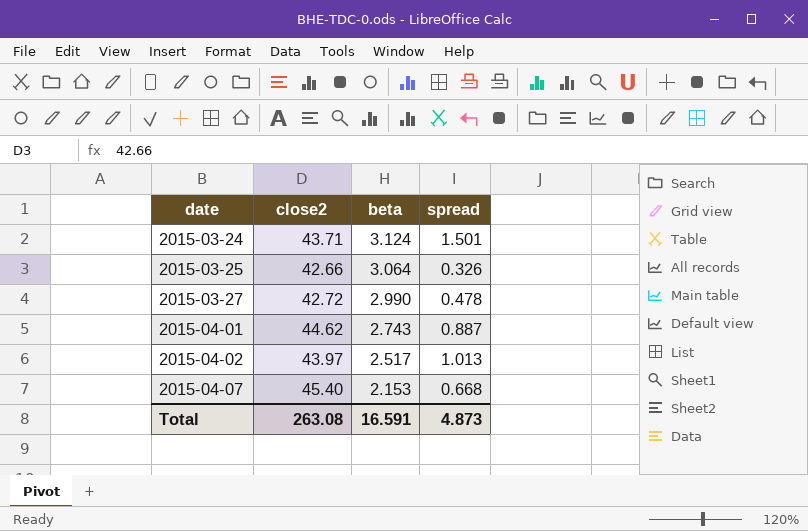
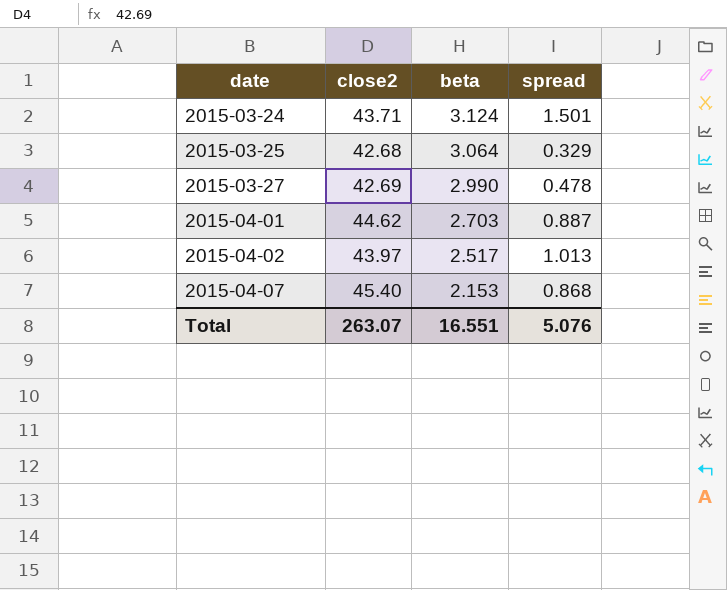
2015-03-25 | close2: 42.66 -> 42.68
2015-03-25 | spread: 0.326 -> 0.329
2015-03-27 | close2: 42.72 -> 42.69
2015-04-01 | beta: 2.743 -> 2.703
2015-04-07 | spread: 0.668 -> 0.868
Total | close2: 263.08 -> 263.07
Total | beta: 16.591 -> 16.551
Total | spread: 4.873 -> 5.076

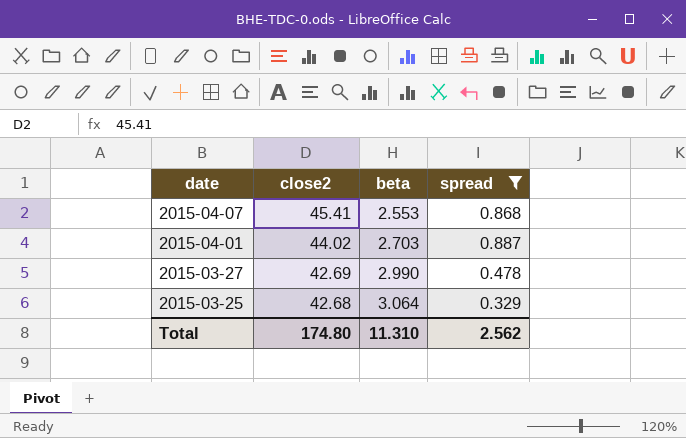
filter: none -> spread <= 0.887
row order: date ascending -> date descending
2015-04-07 | close2: 45.40 -> 45.41
2015-04-07 | beta: 2.153 -> 2.553
2015-04-01 | close2: 44.62 -> 44.02
Total | close2: 263.07 -> 174.80
Total | beta: 16.551 -> 11.310
Total | spread: 5.076 -> 2.562

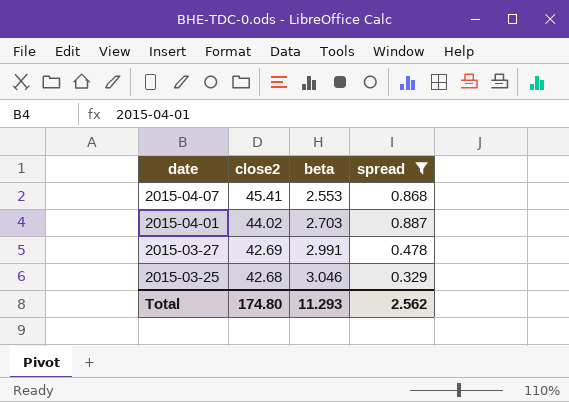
2015-03-27 | beta: 2.990 -> 2.991
2015-03-25 | beta: 3.064 -> 3.046
Total | beta: 11.310 -> 11.293

